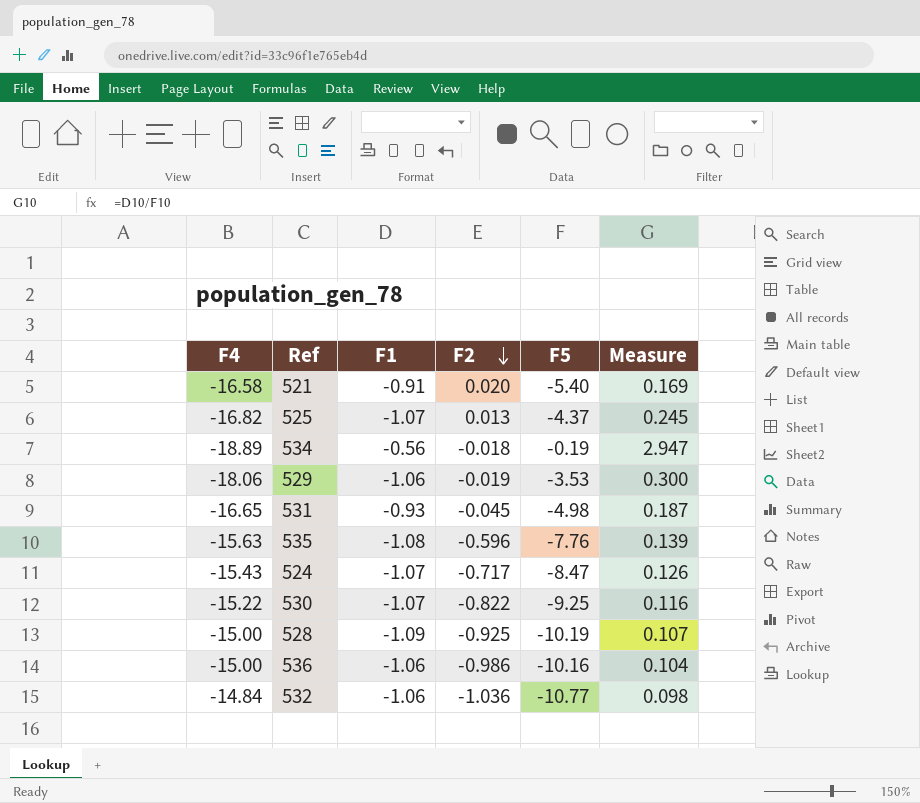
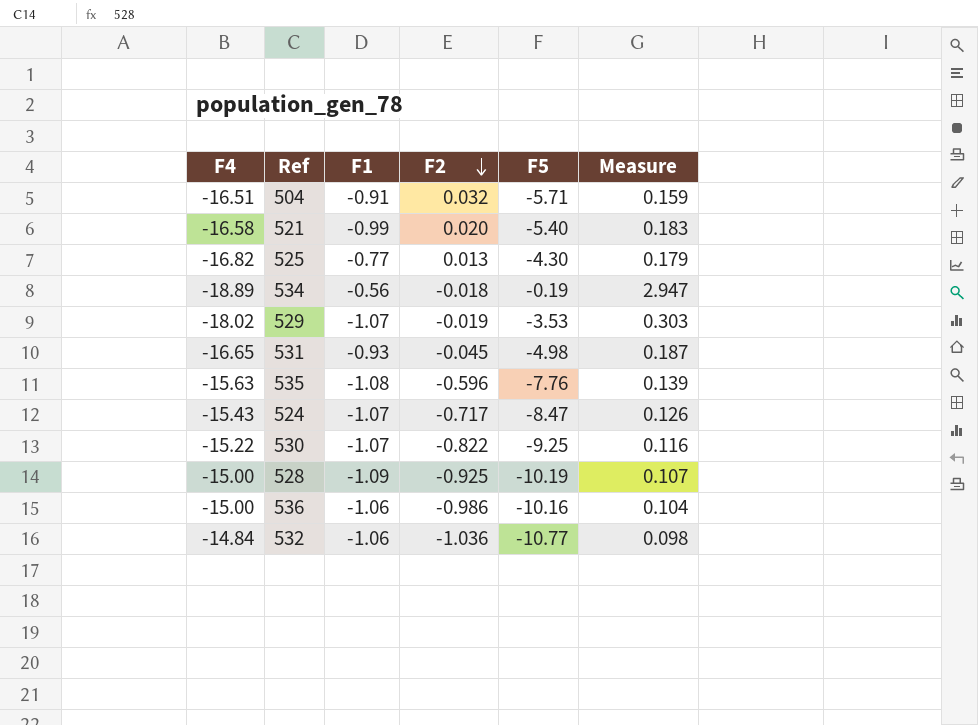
row 504: none -> -16.51 | -0.91 | 0.032 | -5.71 | 0.159
521 | F1: -0.91 -> -0.99
521 | Measure: 0.169 -> 0.183
525 | F1: -1.07 -> -0.77
525 | F5: -4.37 -> -4.30
525 | Measure: 0.245 -> 0.179
529 | F4: -18.06 -> -18.02
529 | F1: -1.06 -> -1.07
529 | Measure: 0.300 -> 0.303

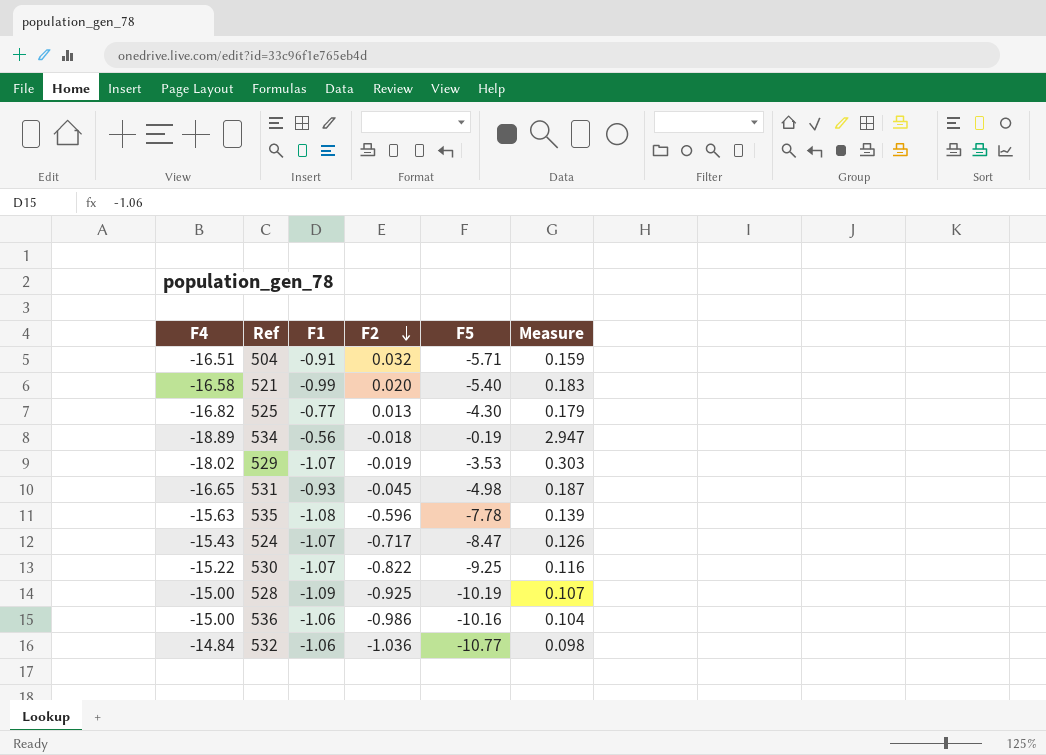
535 | F5: -7.76 -> -7.78

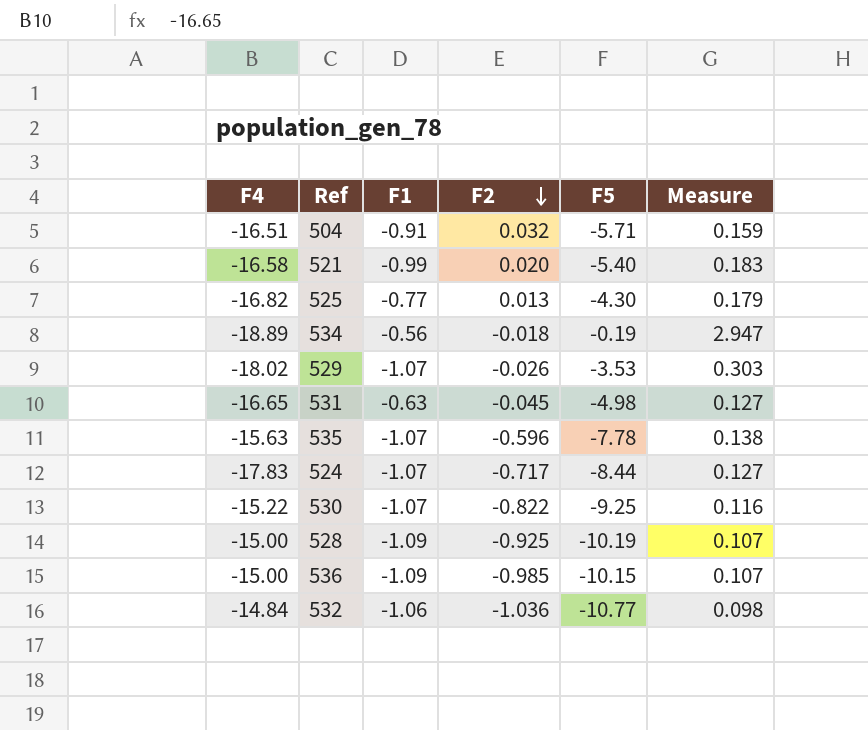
529 | F2: -0.019 -> -0.026
531 | F1: -0.93 -> -0.63
531 | Measure: 0.187 -> 0.127
535 | F1: -1.08 -> -1.07
535 | Measure: 0.139 -> 0.138
524 | F4: -15.43 -> -17.83
524 | F5: -8.47 -> -8.44
524 | Measure: 0.126 -> 0.127
536 | F1: -1.06 -> -1.09
536 | F2: -0.986 -> -0.985
536 | F5: -10.16 -> -10.15
536 | Measure: 0.104 -> 0.107

